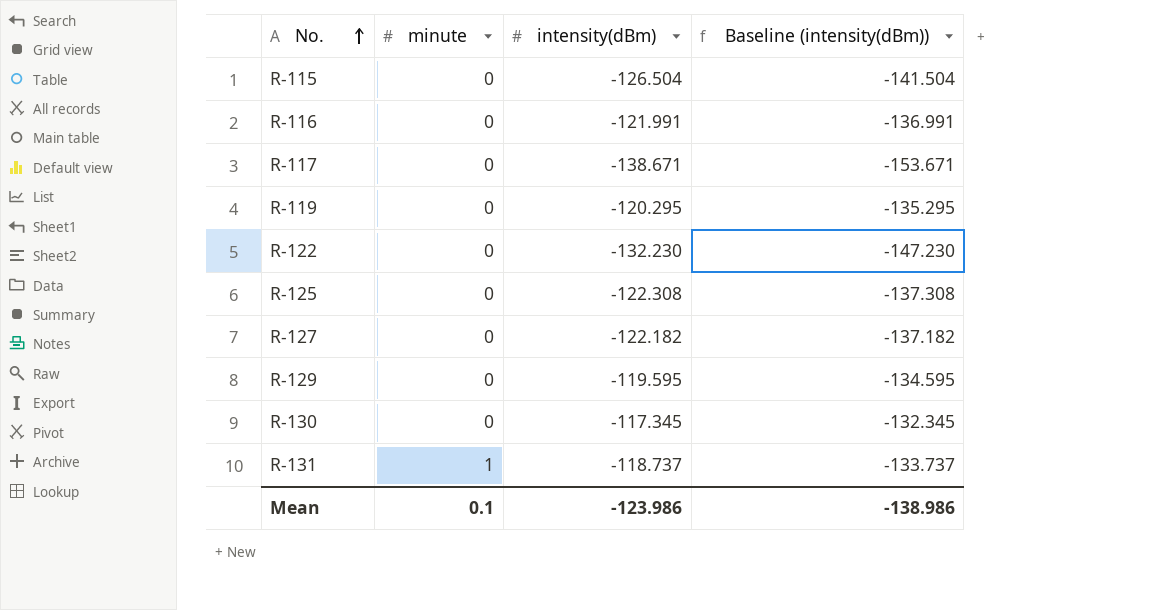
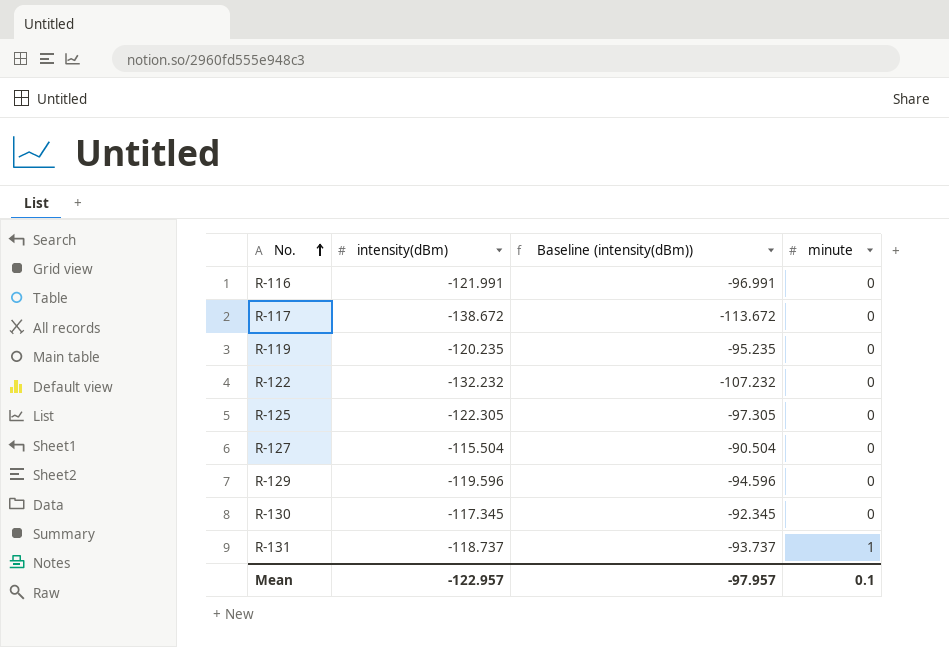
column Baseline (intensity(dBm)) | formula: [intensity(dBm)] - 15 -> [intensity(dBm)] + 25
column minute | position: 2 -> 4
row R-115: 0 | -126.504 | -141.504 -> none
R-117 | intensity(dBm): -138.671 -> -138.672
R-119 | intensity(dBm): -120.295 -> -120.235
R-122 | intensity(dBm): -132.230 -> -132.232
R-125 | intensity(dBm): -122.308 -> -122.305
R-127 | intensity(dBm): -122.182 -> -115.504
R-129 | intensity(dBm): -119.595 -> -119.596
Mean | intensity(dBm): -123.986 -> -122.957
Mean | Baseline (intensity(dBm)): -138.986 -> -97.957

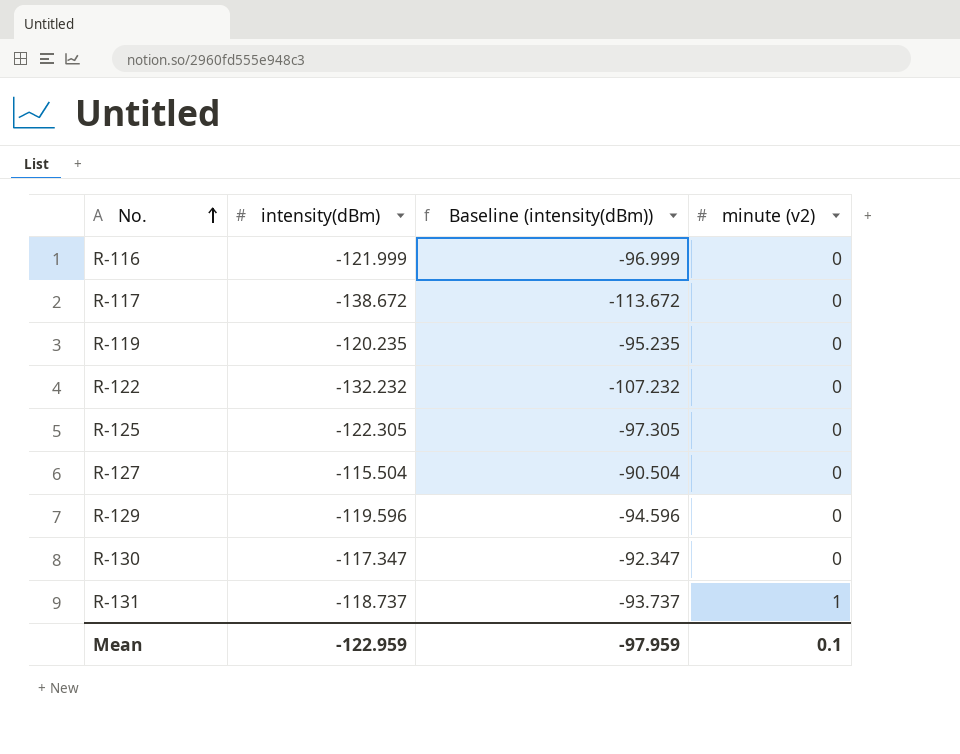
column name: minute -> minute (v2)
R-116 | intensity(dBm): -121.991 -> -121.999
R-116 | Baseline (intensity(dBm)): -96.991 -> -96.999
R-130 | intensity(dBm): -117.345 -> -117.347
R-130 | Baseline (intensity(dBm)): -92.345 -> -92.347
Mean | intensity(dBm): -122.957 -> -122.959
Mean | Baseline (intensity(dBm)): -97.957 -> -97.959

